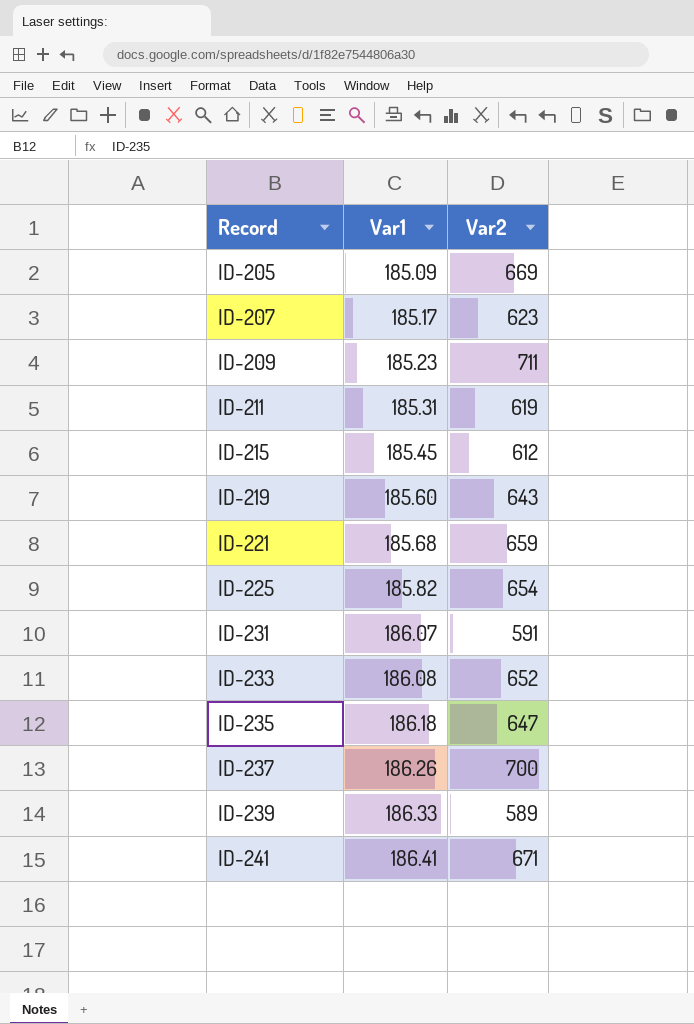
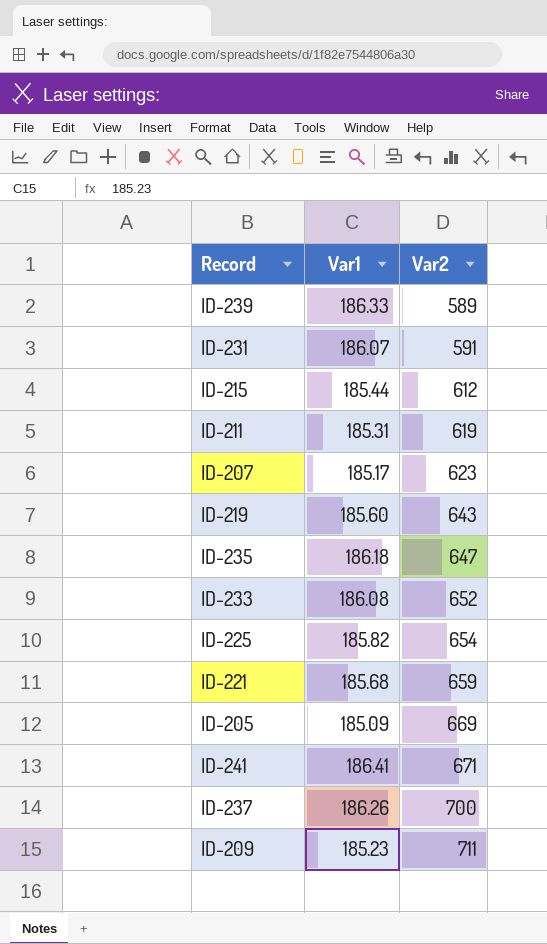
row order: Record ascending -> Var2 ascending
ID-215 | Var1: 185.45 -> 185.44

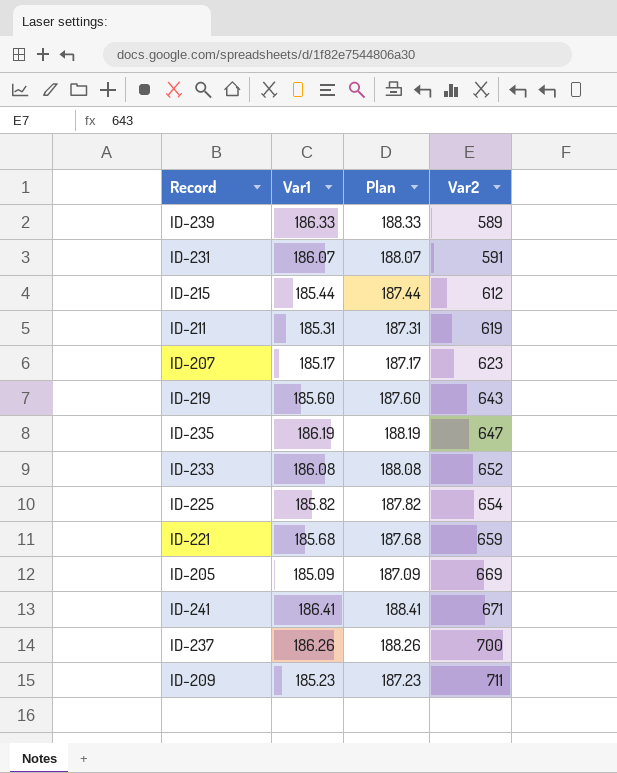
column Plan | formula: none -> [Var1] + 2
ID-235 | Var1: 186.18 -> 186.19

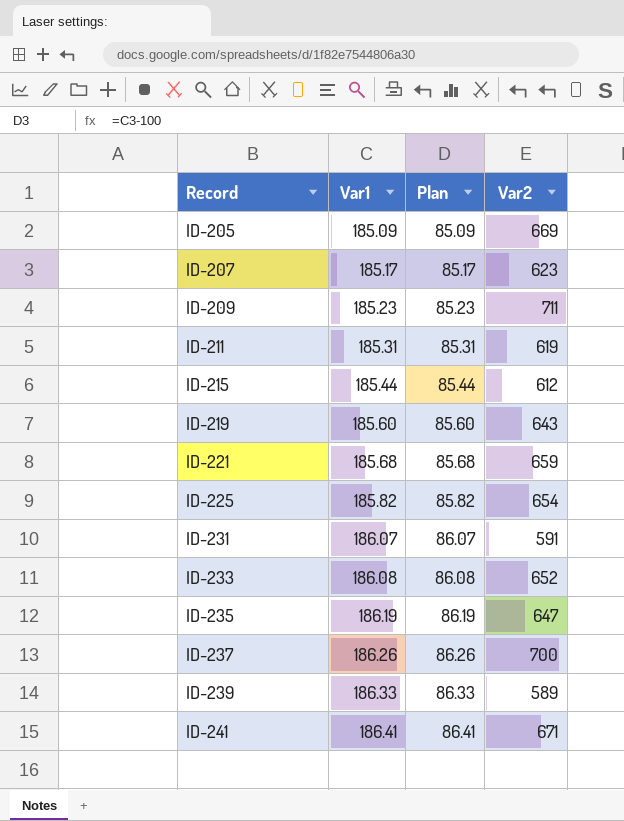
row order: Var2 ascending -> Record ascending
column Plan | formula: [Var1] + 2 -> [Var1] - 100

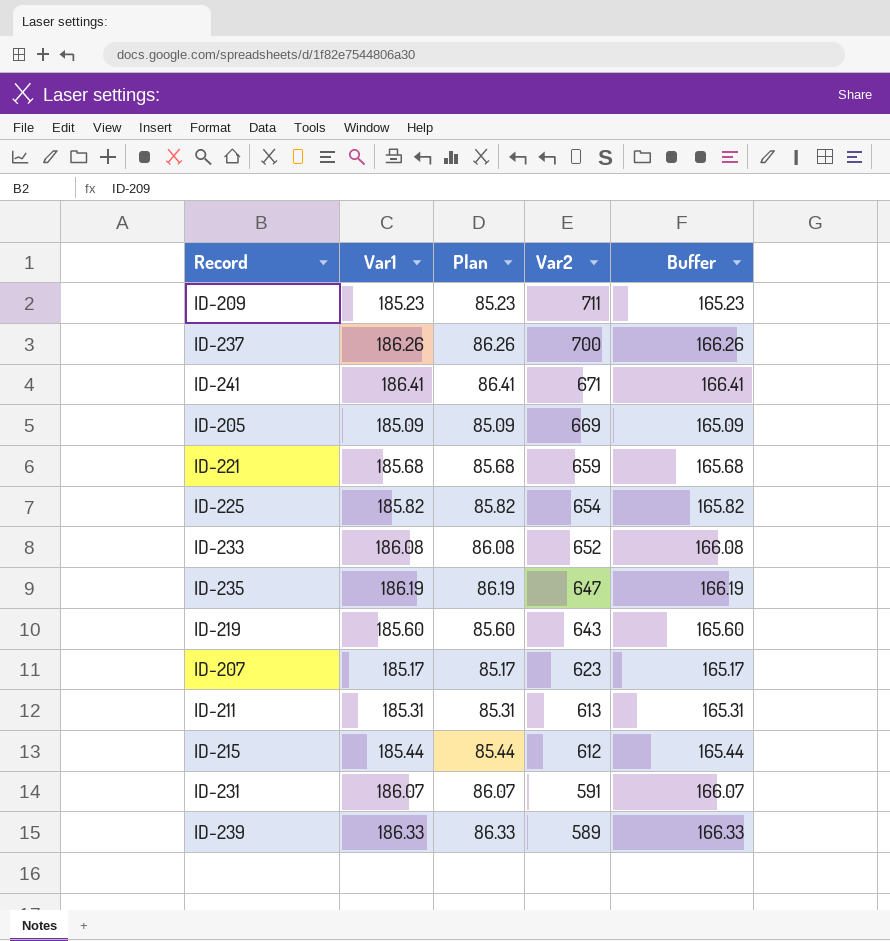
row order: Record ascending -> Var2 descending
column Buffer | formula: none -> [Var1] - 20
ID-211 | Var2: 619 -> 613

